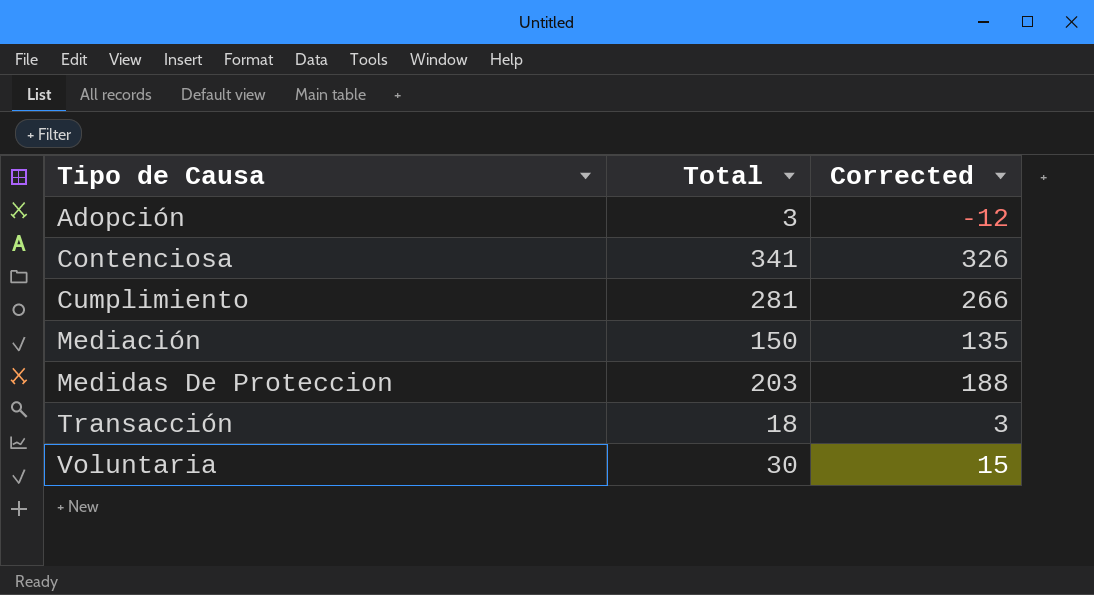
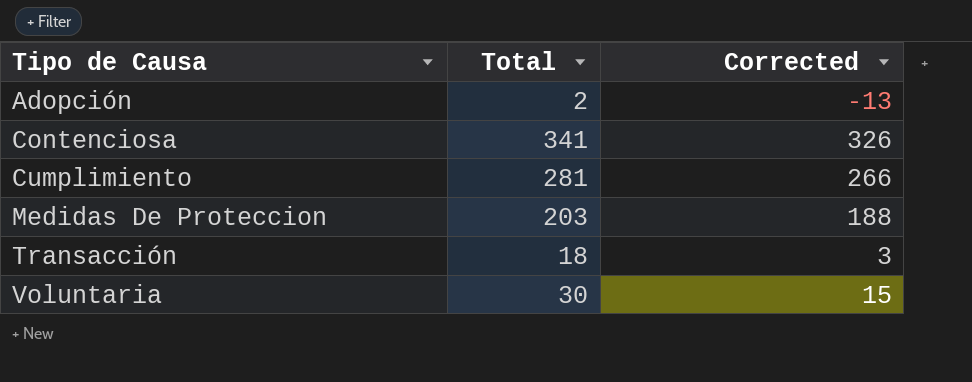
row Mediación: 150 | 135 -> none
Adopción | Total: 3 -> 2
Adopción | Corrected: -12 -> -13

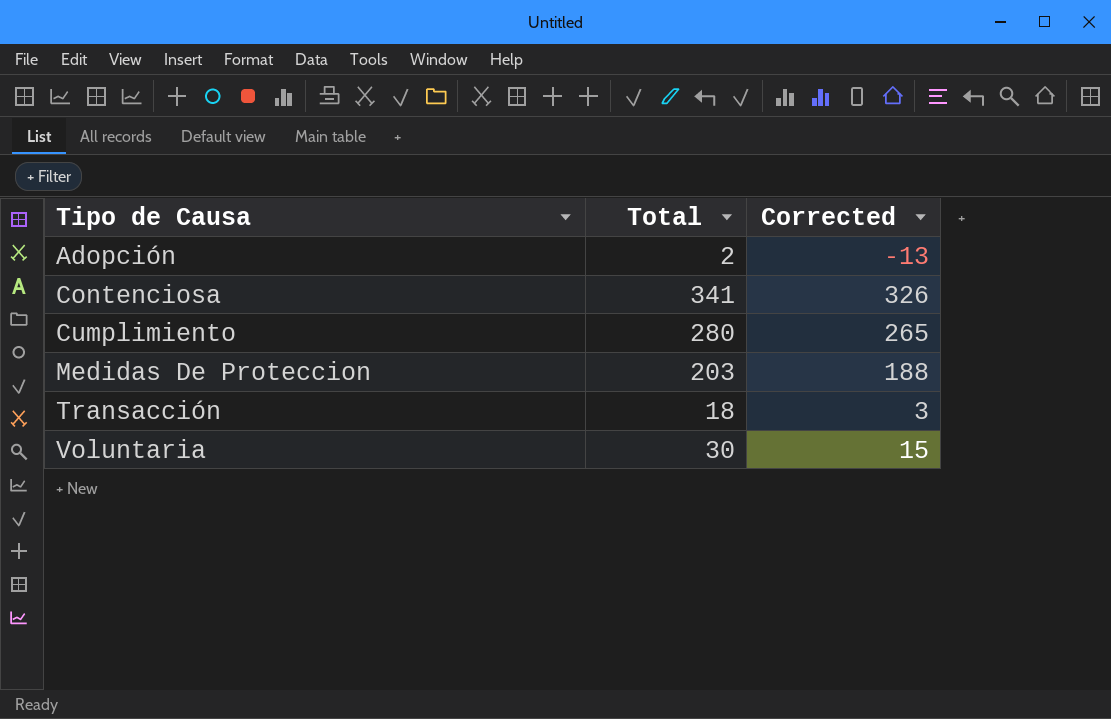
Cumplimiento | Total: 281 -> 280
Cumplimiento | Corrected: 266 -> 265

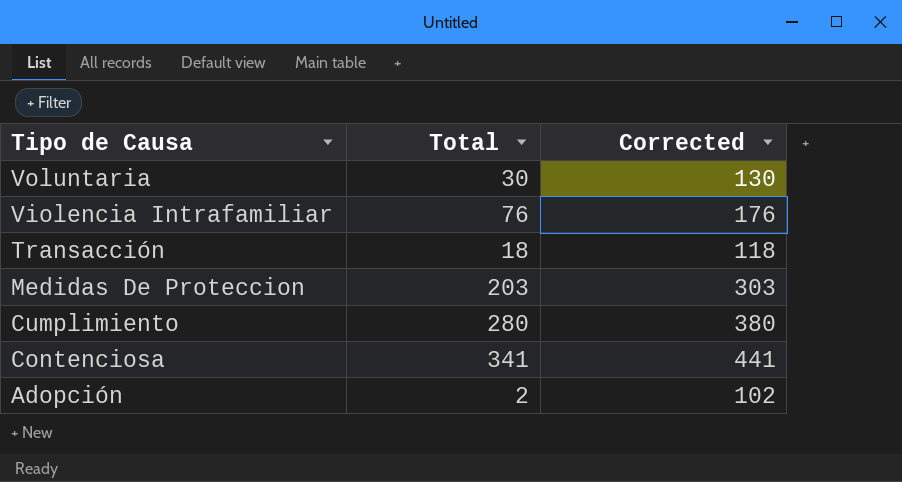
row order: Tipo de Causa ascending -> Tipo de Causa descending
column Corrected | formula: [Total] - 15 -> [Total] + 100
row Violencia Intrafamiliar: none -> 76 | 176

